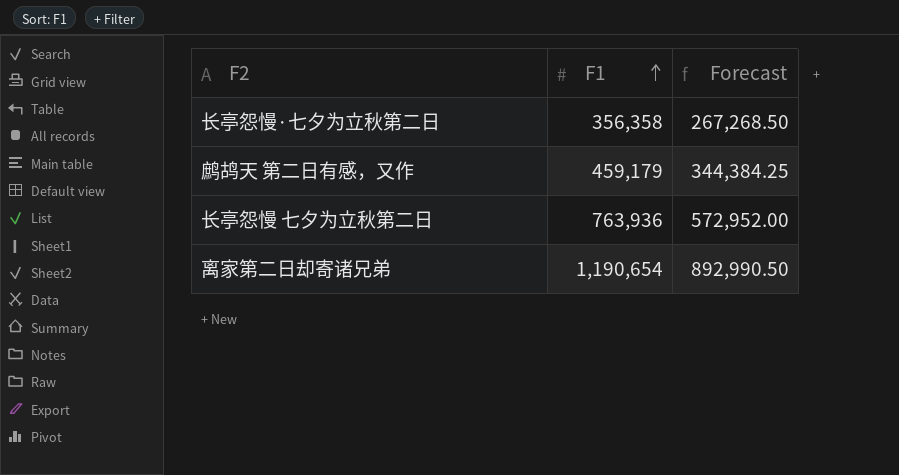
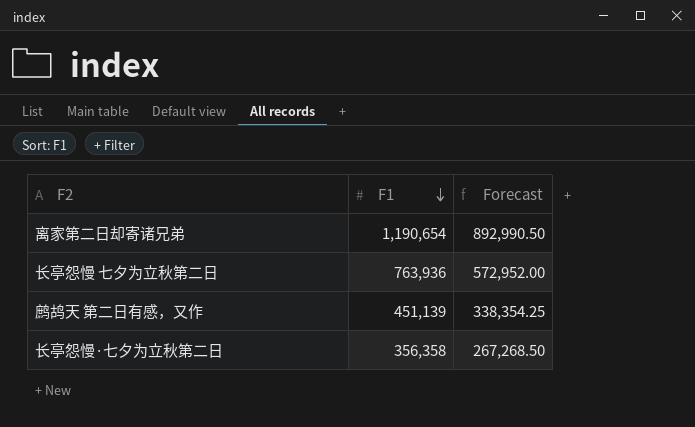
row order: F1 ascending -> F1 descending
鹧鸪天 第二日有感，又作 | F1: 459,179 -> 451,139
鹧鸪天 第二日有感，又作 | Forecast: 344,384.25 -> 338,354.25

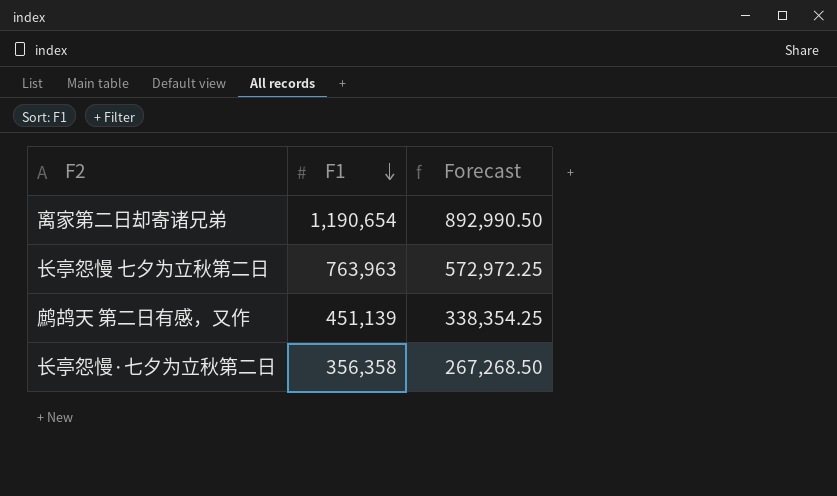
长亭怨慢 七夕为立秋第二日 | F1: 763,936 -> 763,963
长亭怨慢 七夕为立秋第二日 | Forecast: 572,952.00 -> 572,972.25

